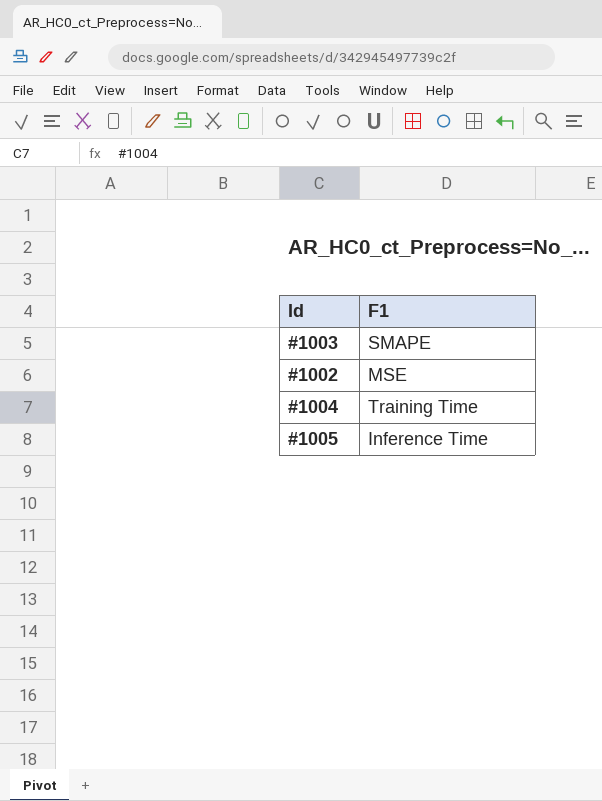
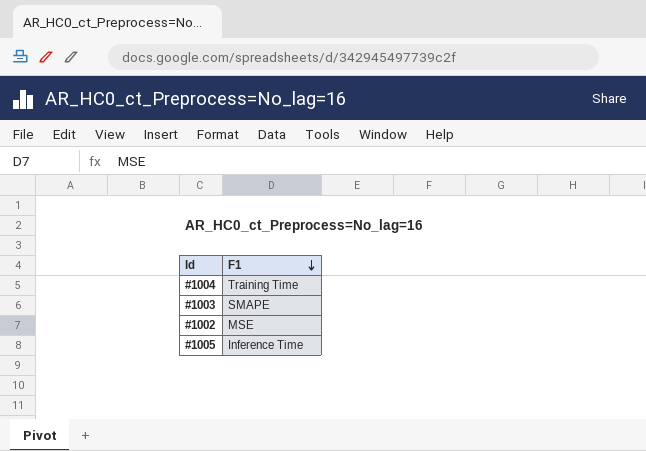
row order: none -> F1 descending

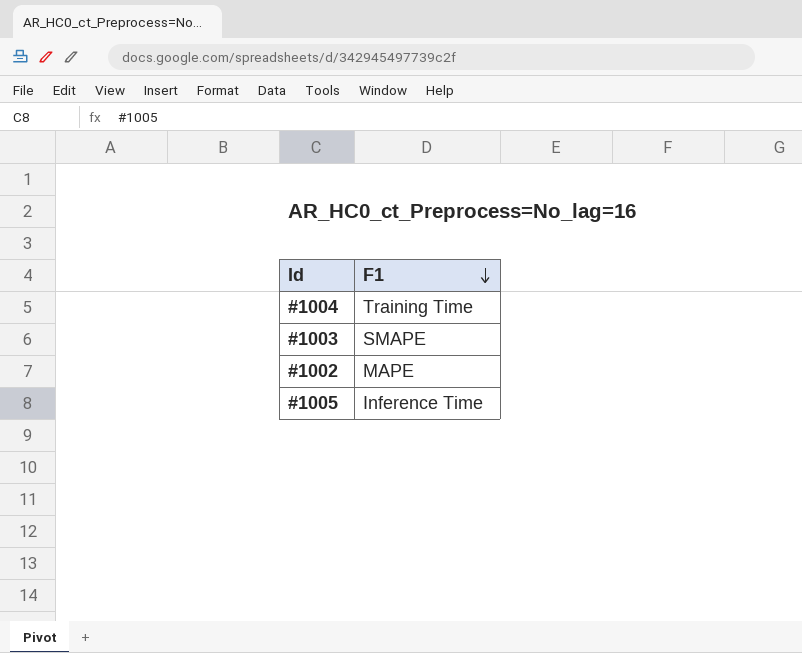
#1002 | F1: MSE -> MAPE

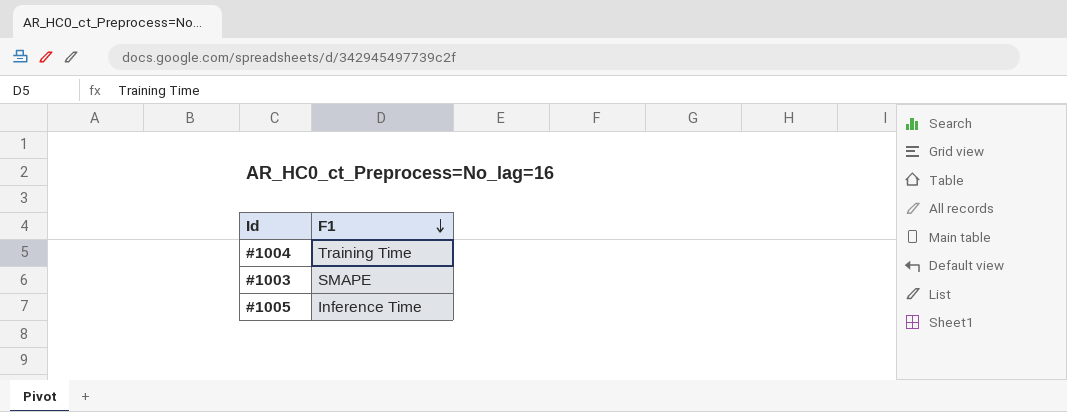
row #1002: MAPE -> none

